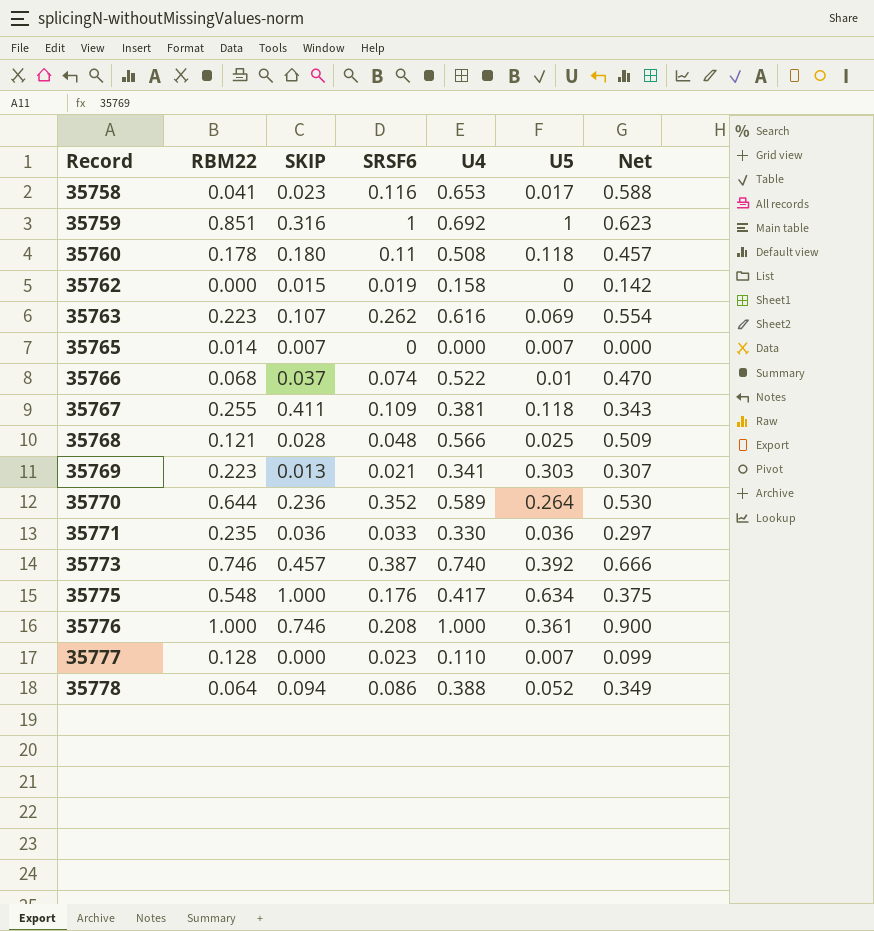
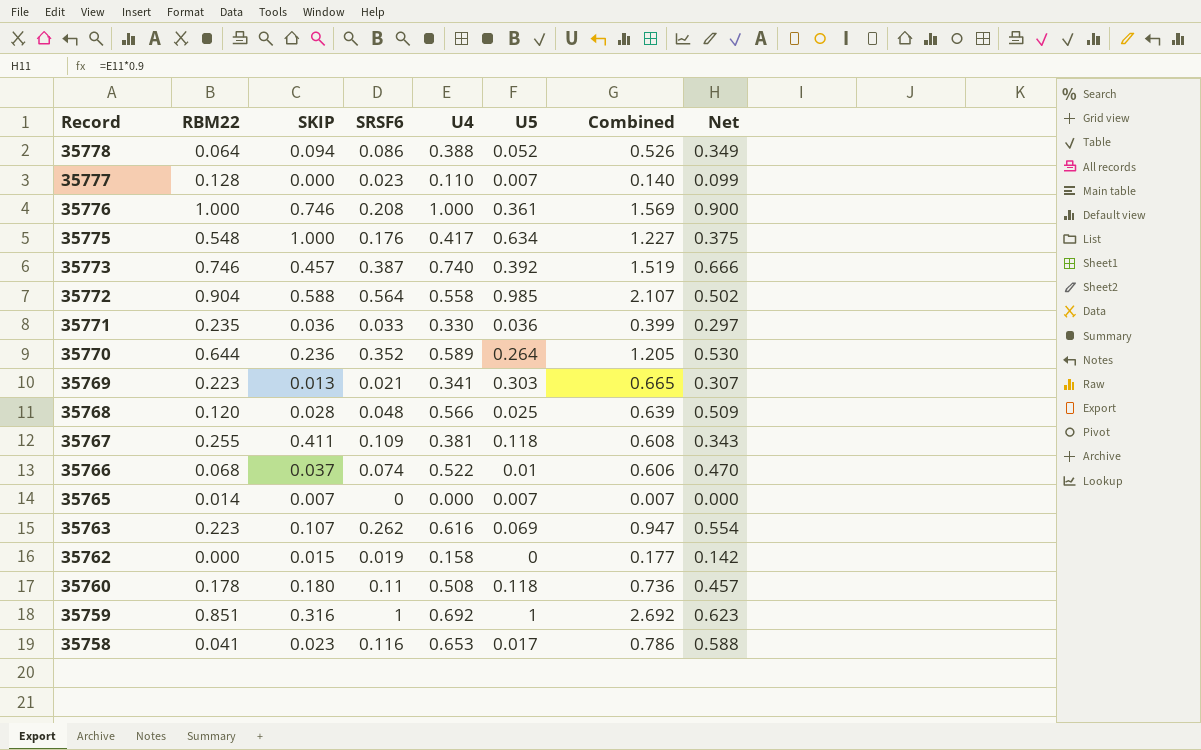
row order: Record ascending -> Record descending
column Combined | formula: none -> [SRSF6] + [U4] + [U5]
row 35772: none -> 0.904 | 0.588 | 0.564 | 0.558 | 0.985 | 2.107 | 0.502
35768 | RBM22: 0.121 -> 0.120

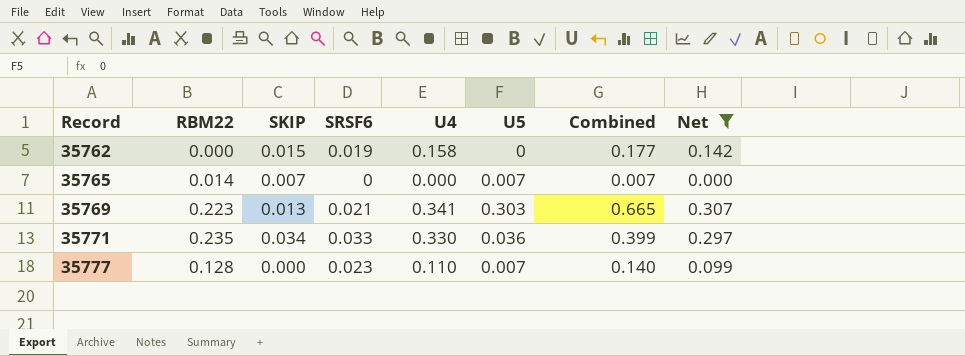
filter: none -> Net <= 0.307
row order: Record descending -> Record ascending
35771 | SKIP: 0.036 -> 0.034

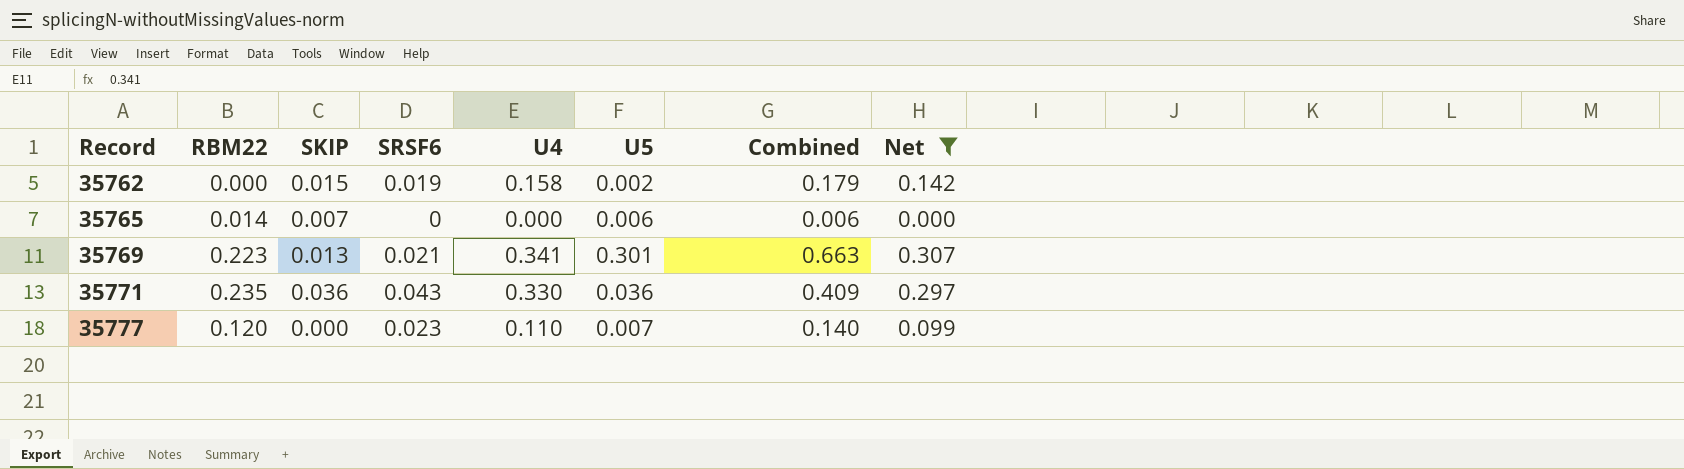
35762 | U5: 0 -> 0.002
35762 | Combined: 0.177 -> 0.179
35765 | U5: 0.007 -> 0.006
35765 | Combined: 0.007 -> 0.006
35769 | U5: 0.303 -> 0.301
35769 | Combined: 0.665 -> 0.663
35771 | SKIP: 0.034 -> 0.036
35771 | SRSF6: 0.033 -> 0.043
35771 | Combined: 0.399 -> 0.409
35777 | RBM22: 0.128 -> 0.120

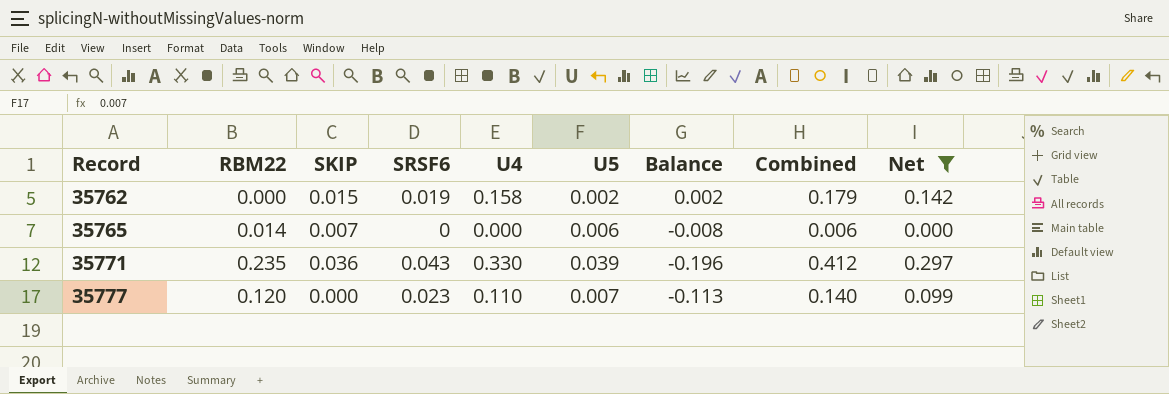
column Balance | formula: none -> [U5] - [RBM22]
row 35769: 0.223 | 0.013 | 0.021 | 0.341 | 0.301 | 0.663 | 0.307 -> none
35771 | U5: 0.036 -> 0.039
35771 | Combined: 0.409 -> 0.412

